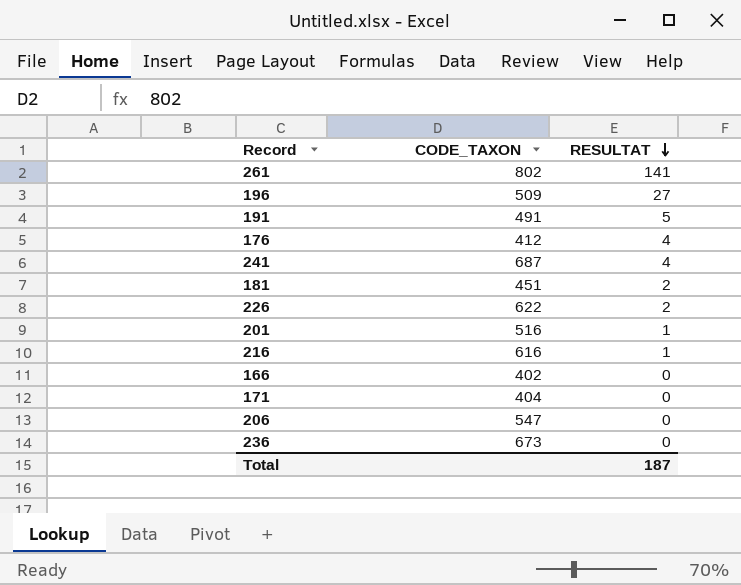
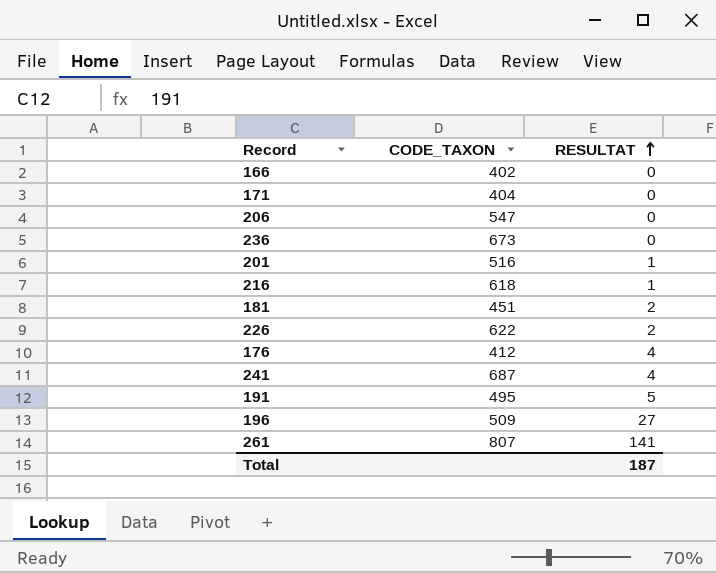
row order: RESULTAT descending -> RESULTAT ascending
216 | CODE_TAXON: 616 -> 618
191 | CODE_TAXON: 491 -> 495
261 | CODE_TAXON: 802 -> 807

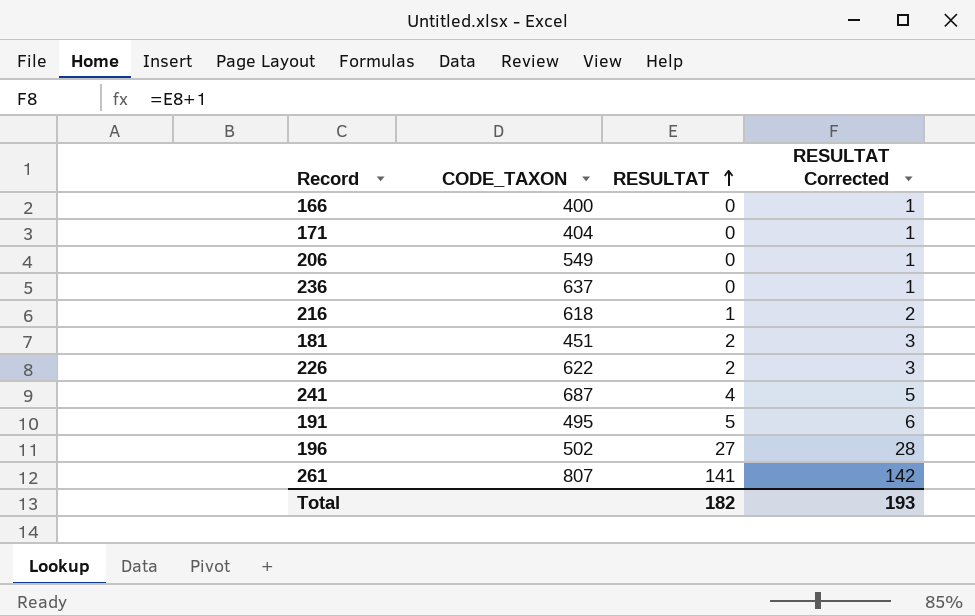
column RESULTAT Corrected | formula: none -> [RESULTAT] + 1
row 201: 516 | 1 -> none
row 176: 412 | 4 -> none
166 | CODE_TAXON: 402 -> 400
206 | CODE_TAXON: 547 -> 549
236 | CODE_TAXON: 673 -> 637
196 | CODE_TAXON: 509 -> 502
Total | RESULTAT: 187 -> 182

